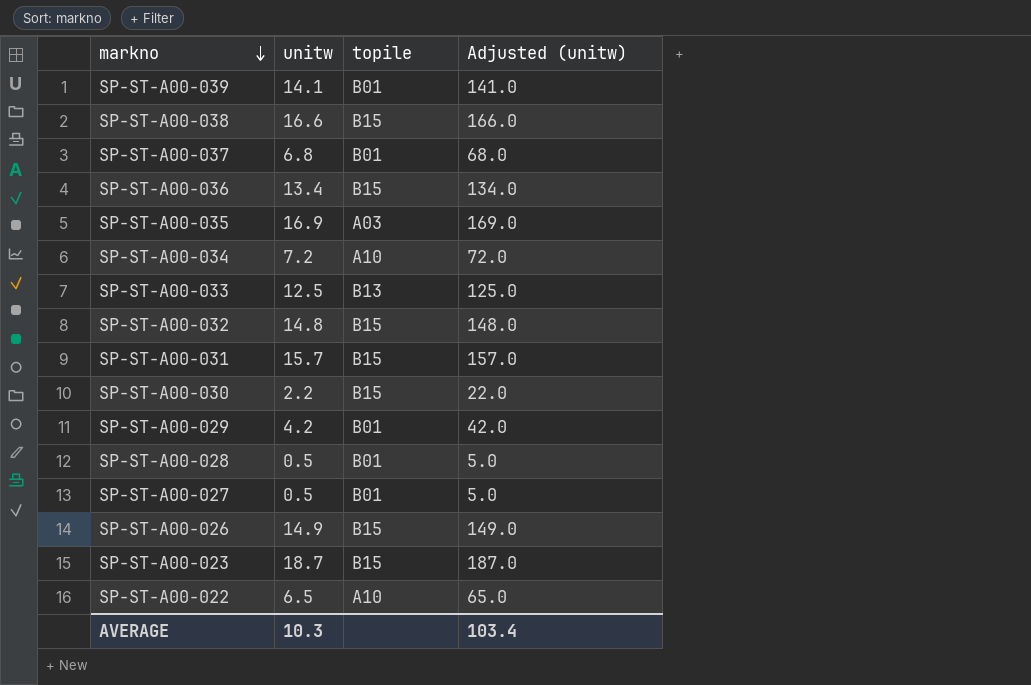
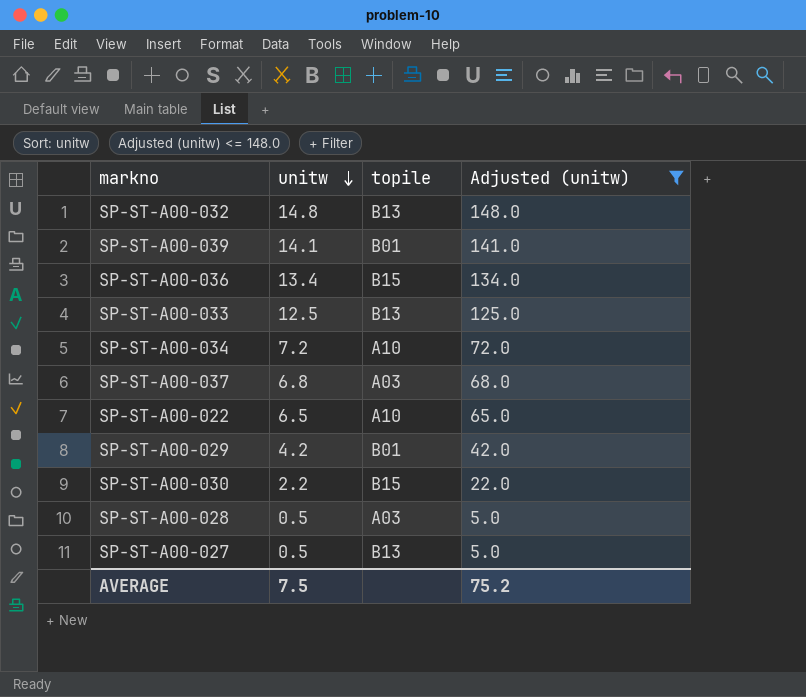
filter: none -> Adjusted (unitw) <= 148.0
row order: markno descending -> unitw descending
SP-ST-A00-032 | topile: B15 -> B13
SP-ST-A00-037 | topile: B01 -> A03
SP-ST-A00-028 | topile: B01 -> A03
SP-ST-A00-027 | topile: B01 -> B13
AVERAGE | unitw: 10.3 -> 7.5
AVERAGE | Adjusted (unitw): 103.4 -> 75.2

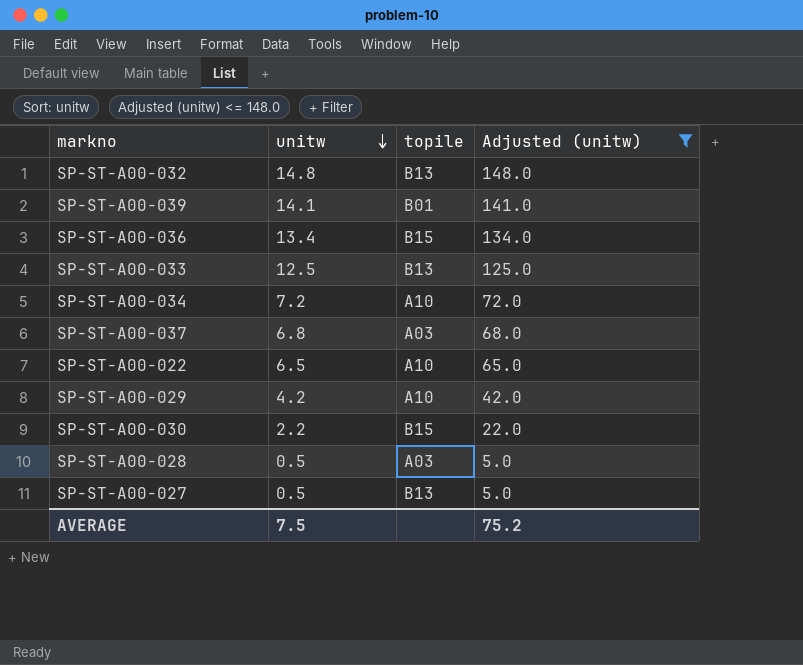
SP-ST-A00-029 | topile: B01 -> A10

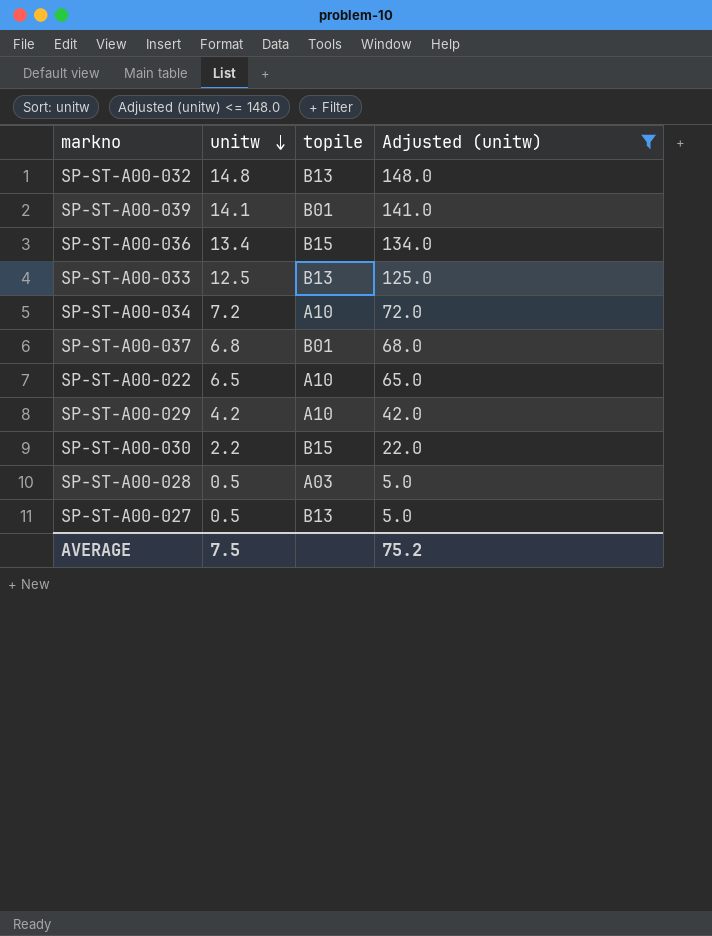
SP-ST-A00-037 | topile: A03 -> B01

